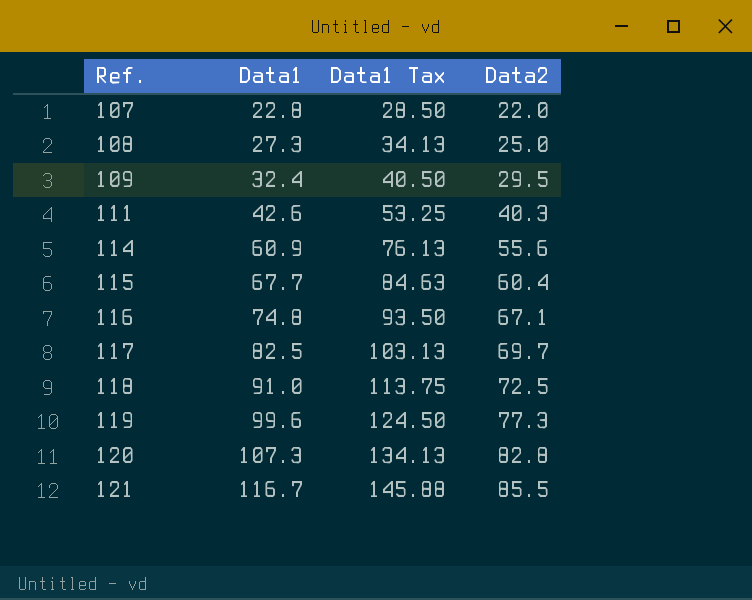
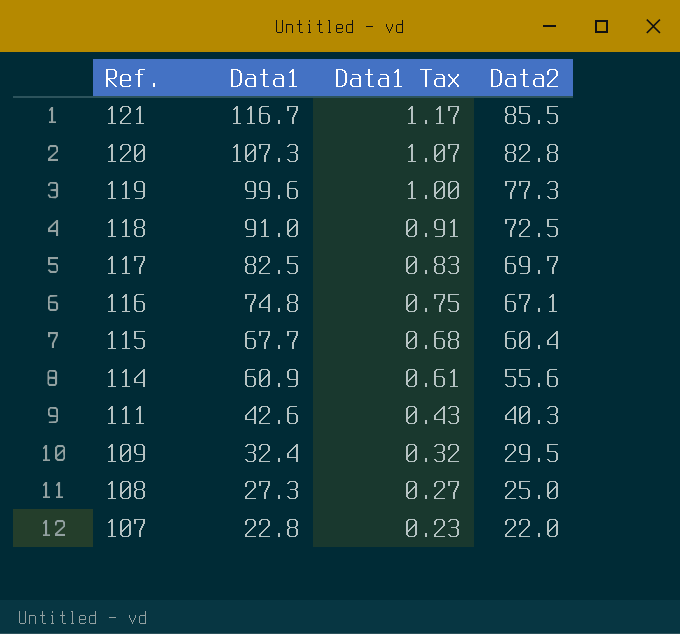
row order: Ref. ascending -> Ref. descending
column Data1 Tax | formula: [Data1] * 1.25 -> [Data1] * 0.01

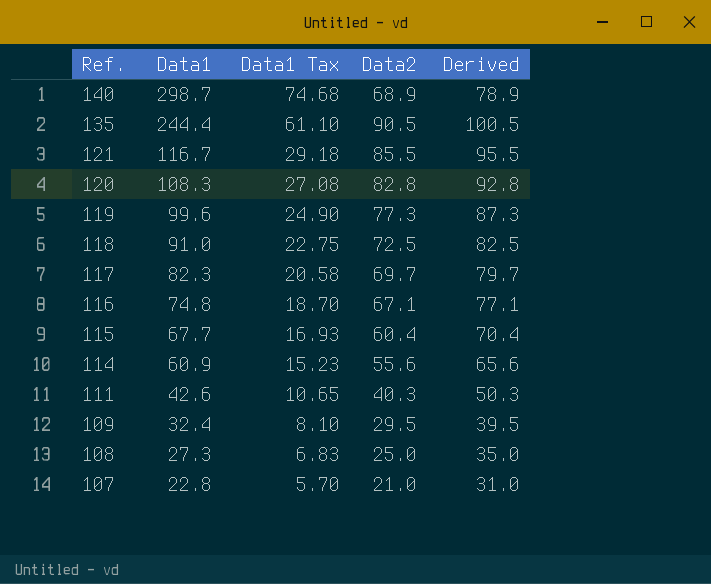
column Data1 Tax | formula: [Data1] * 0.01 -> [Data1] * 0.25
column Derived | formula: none -> [Data2] + 10
row 140: none -> 298.7 | 74.68 | 68.9 | 78.9
row 135: none -> 244.4 | 61.10 | 90.5 | 100.5
120 | Data1: 107.3 -> 108.3
117 | Data1: 82.5 -> 82.3
107 | Data2: 22.0 -> 21.0

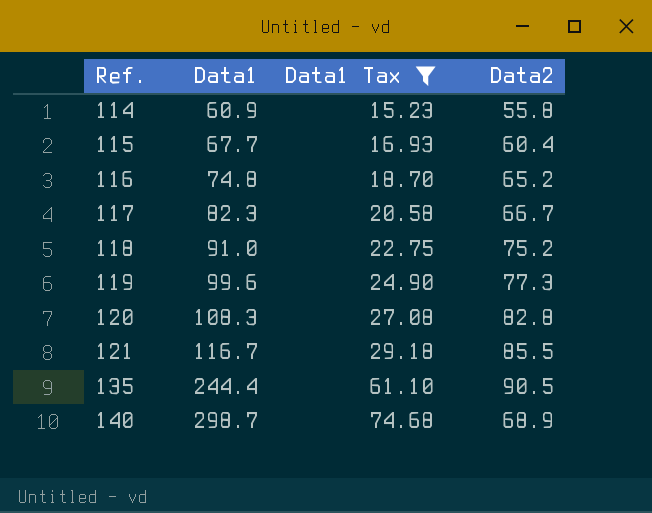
filter: none -> Data1 Tax >= 15.23
row order: Ref. descending -> Ref. ascending
column Derived | formula: [Data2] + 10 -> none
114 | Data2: 55.6 -> 55.8
116 | Data2: 67.1 -> 65.2
117 | Data2: 69.7 -> 66.7
118 | Data2: 72.5 -> 75.2

